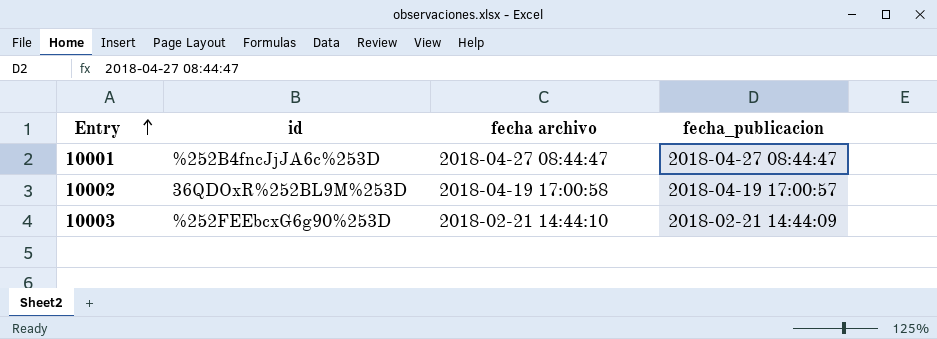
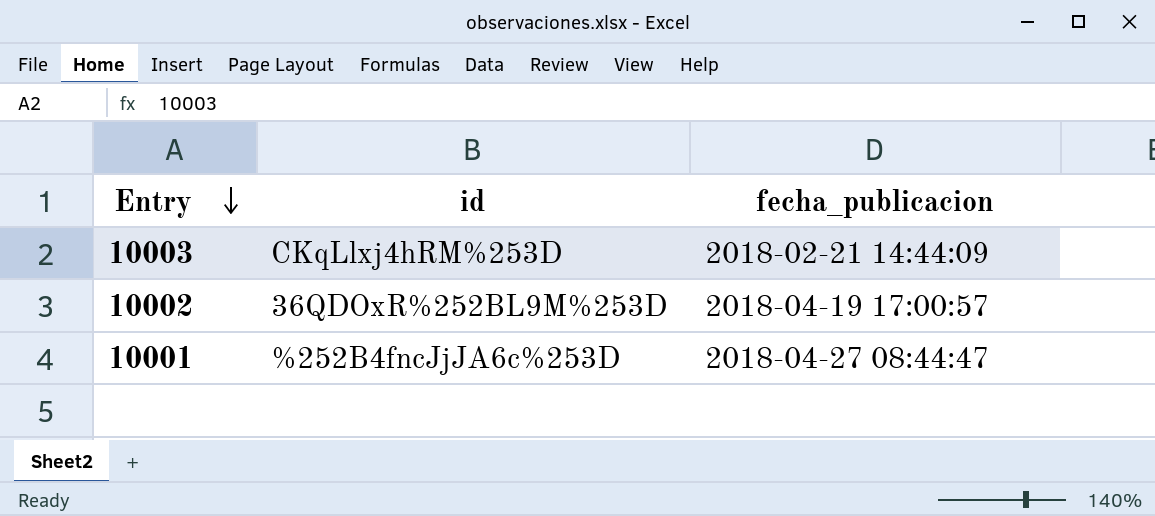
row order: Entry ascending -> Entry descending
column fecha archivo | position: 3 -> none
10003 | id: %252FEEbcxG6g90%253D -> CKqLlxj4hRM%253D

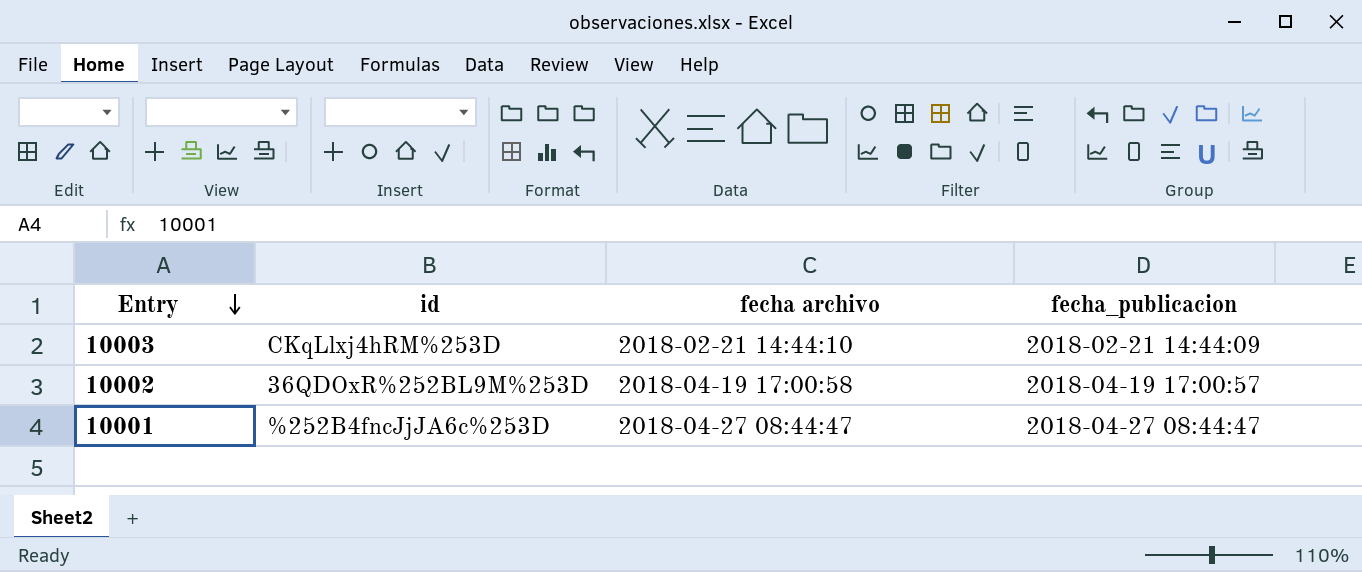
column fecha archivo | position: none -> 3

